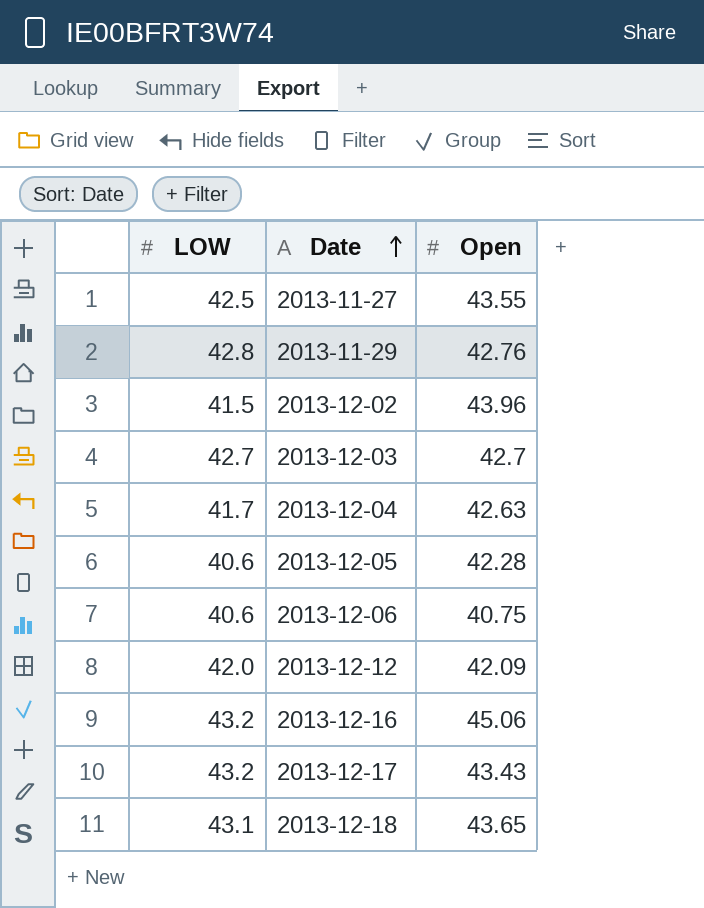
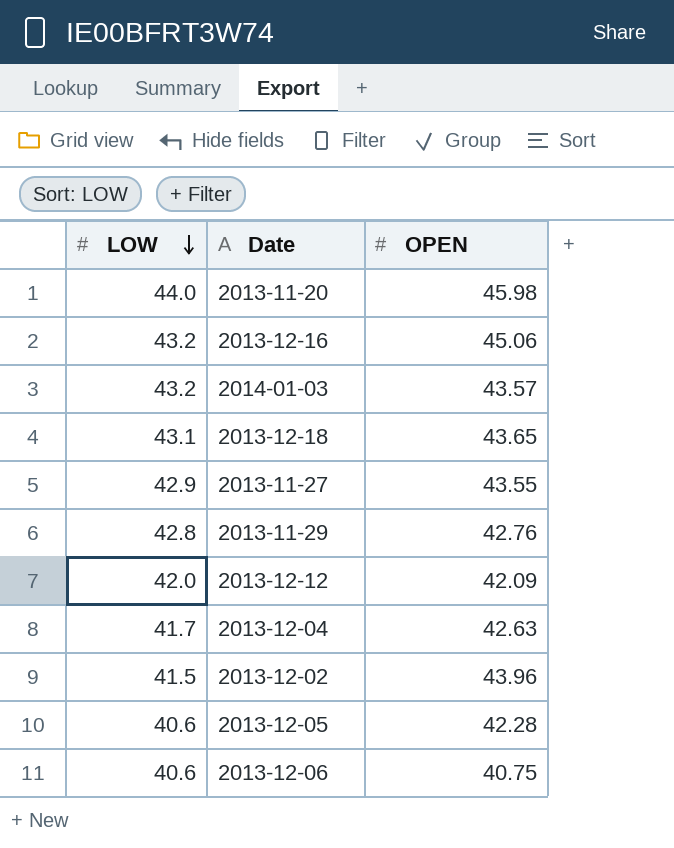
row order: Date ascending -> LOW descending
column name: Open -> OPEN
row 2013-12-03: 42.7 | 42.7 -> none
row 2013-12-17: 43.2 | 43.43 -> none
row 2013-11-20: none -> 44.0 | 45.98
row 2014-01-03: none -> 43.2 | 43.57
2013-11-27 | LOW: 42.5 -> 42.9

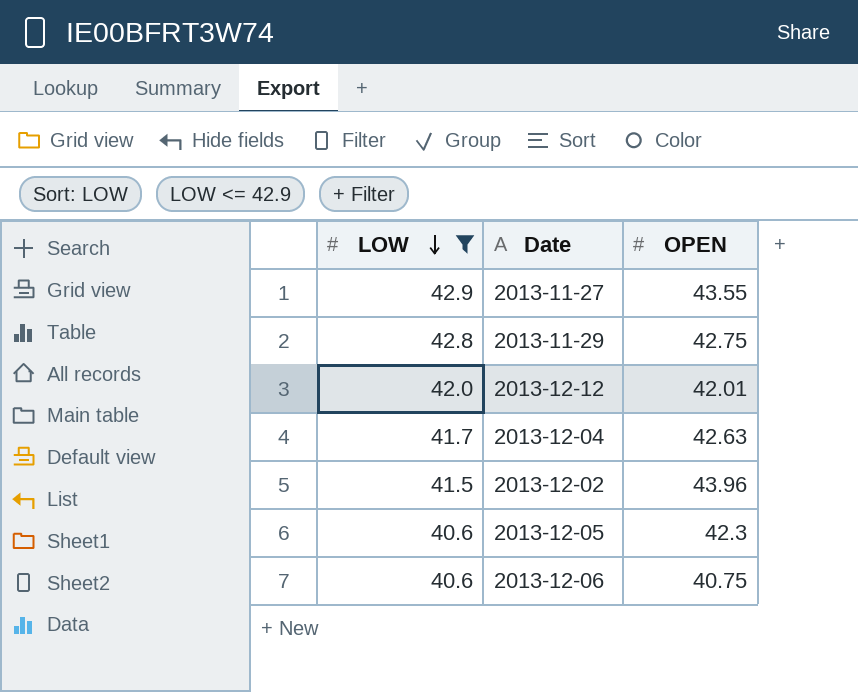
filter: none -> LOW <= 42.9
2013-11-29 | OPEN: 42.76 -> 42.75
2013-12-12 | OPEN: 42.09 -> 42.01
2013-12-05 | OPEN: 42.28 -> 42.3

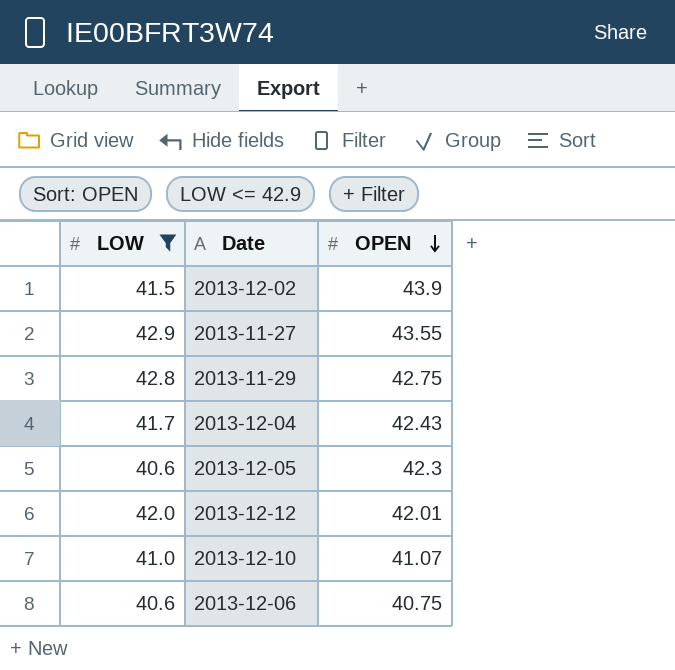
row order: LOW descending -> OPEN descending
2013-12-02 | OPEN: 43.96 -> 43.9
2013-12-04 | OPEN: 42.63 -> 42.43
row 2013-12-10: none -> 41.0 | 41.07

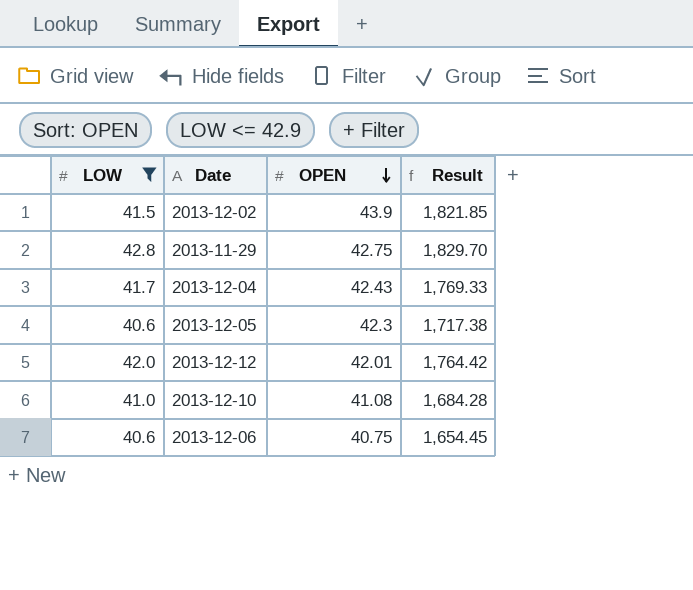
column Result | formula: none -> [LOW] * [OPEN]
row 2013-11-27: 42.9 | 43.55 -> none
2013-12-10 | OPEN: 41.07 -> 41.08

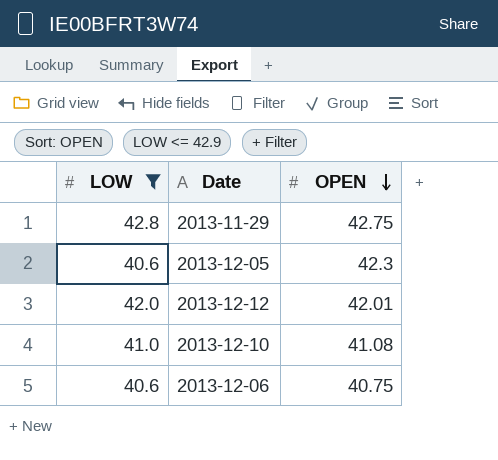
column Result | formula: [LOW] * [OPEN] -> none
row 2013-12-02: 41.5 | 43.9 | 1,821.85 -> none
row 2013-12-04: 41.7 | 42.43 | 1,769.33 -> none

